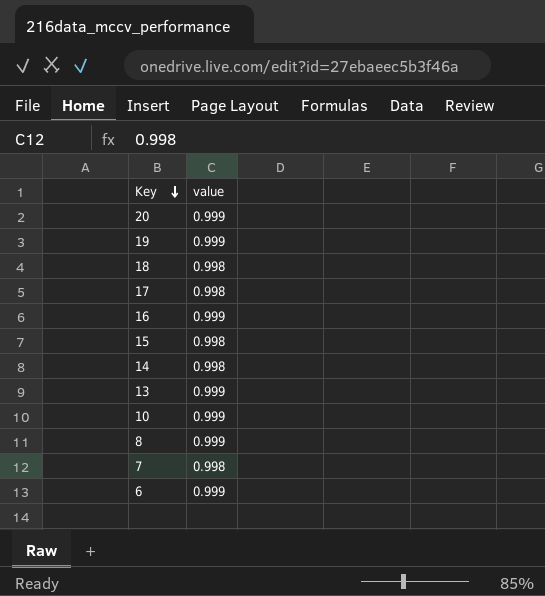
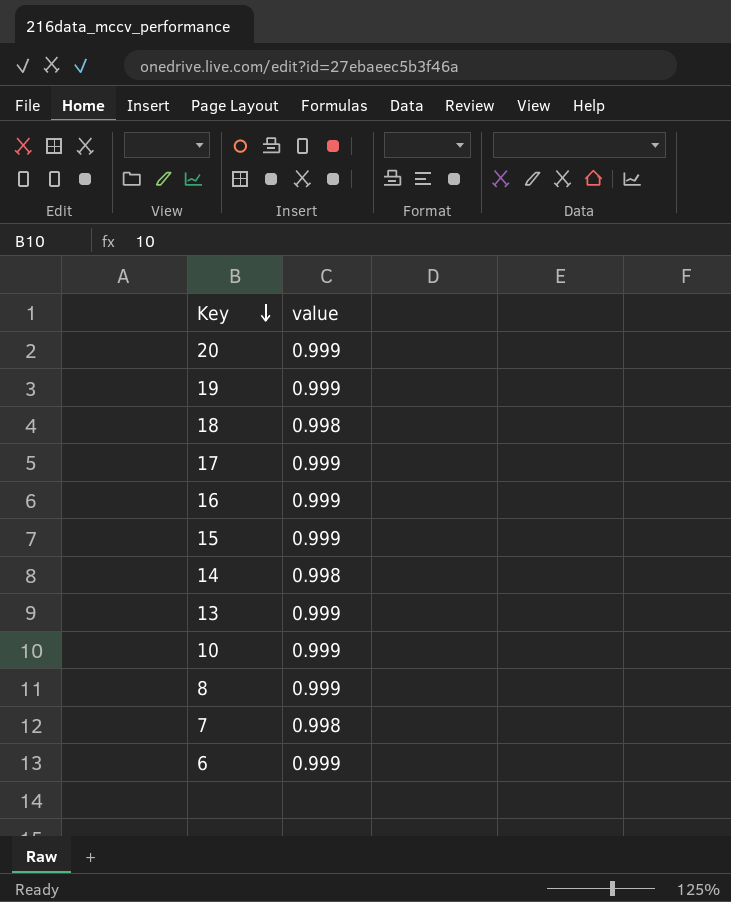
17 | value: 0.998 -> 0.999
15 | value: 0.998 -> 0.999

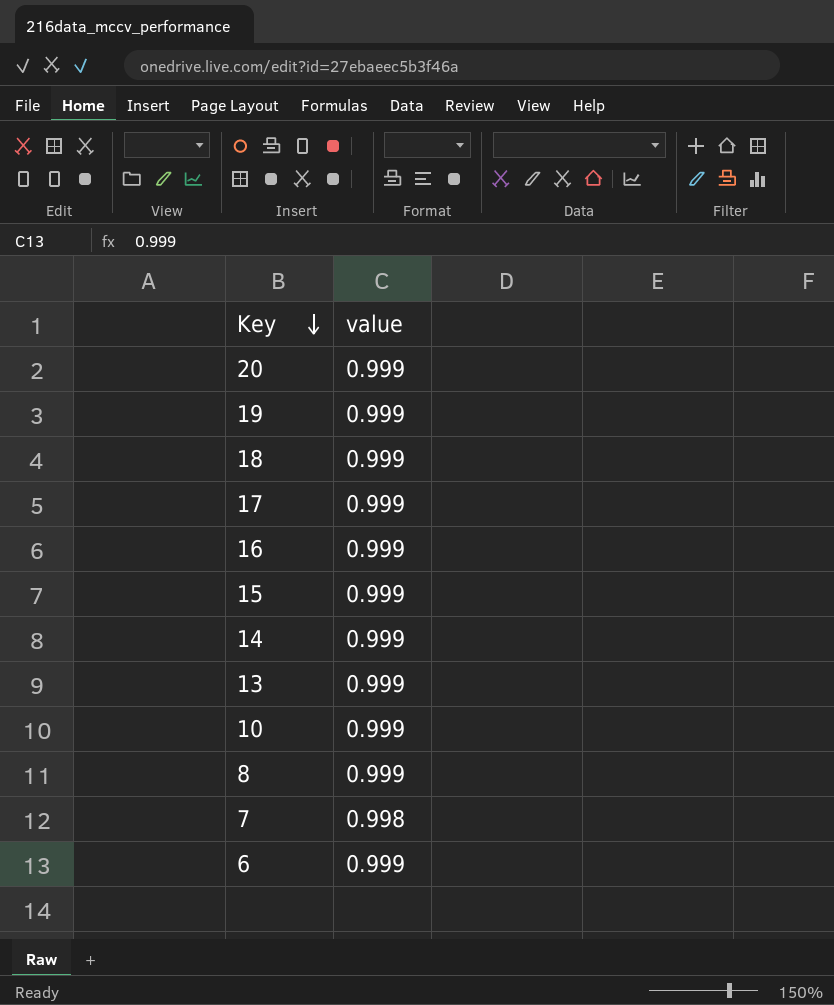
18 | value: 0.998 -> 0.999
14 | value: 0.998 -> 0.999

